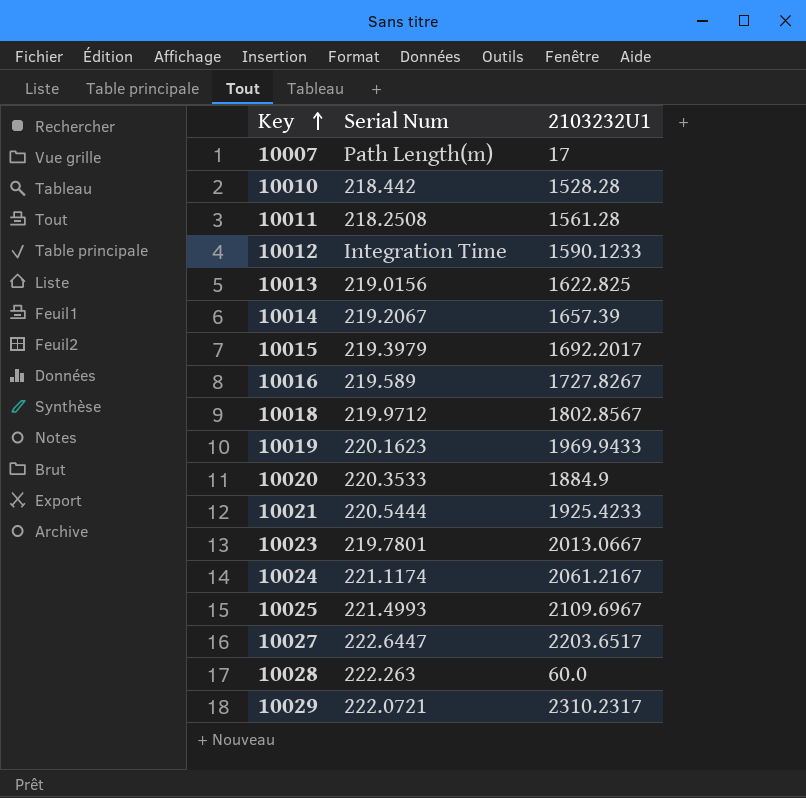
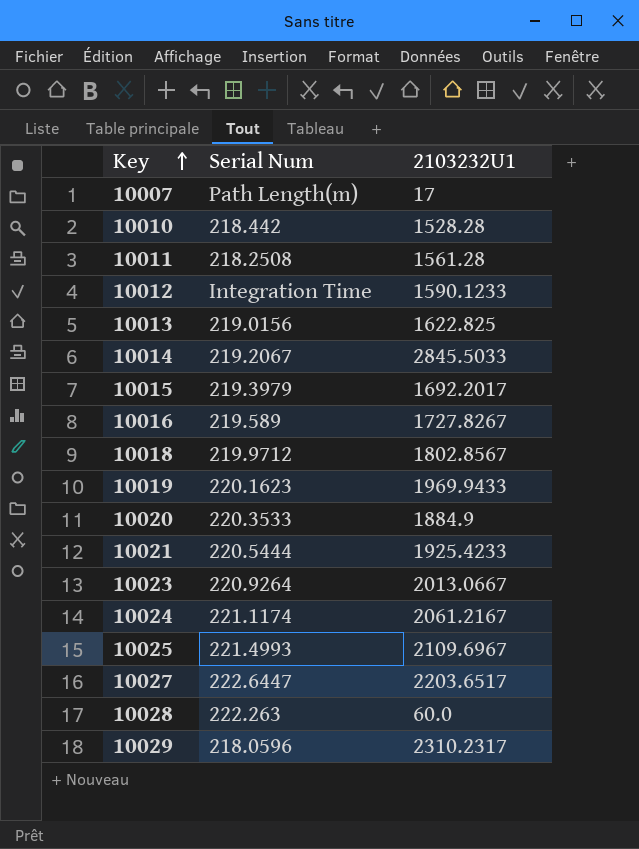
10014 | 2103232U1: 1657.39 -> 2845.5033
10023 | Serial Num: 219.7801 -> 220.9264
10029 | Serial Num: 222.0721 -> 218.0596

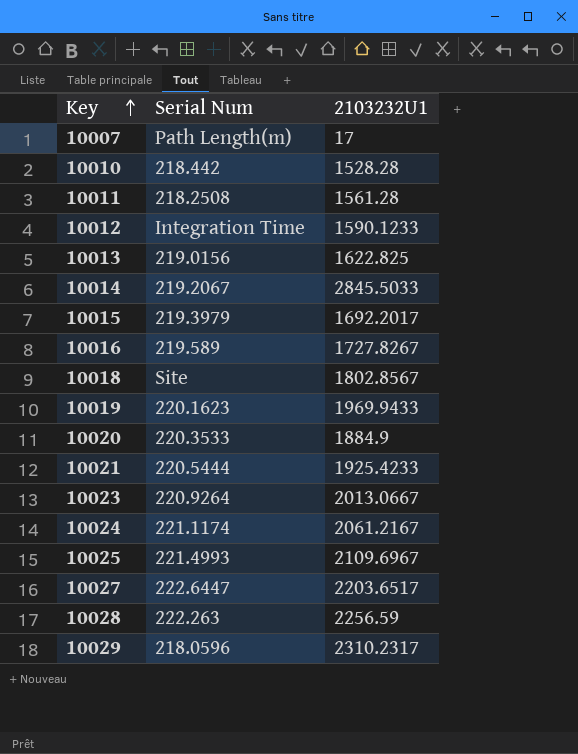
10018 | Serial Num: 219.9712 -> Site
10028 | 2103232U1: 60.0 -> 2256.59

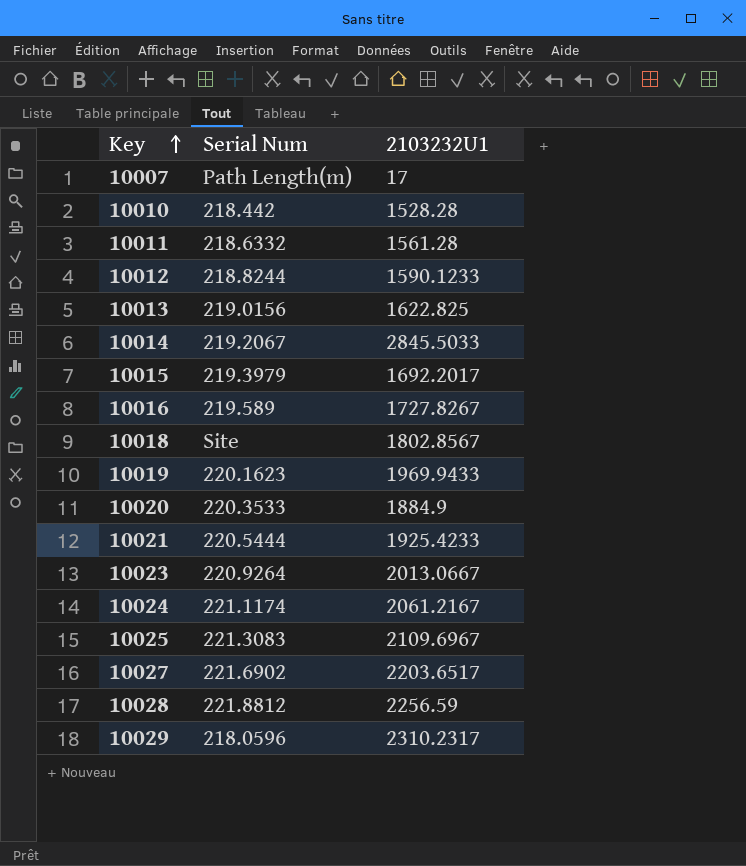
10011 | Serial Num: 218.2508 -> 218.6332
10012 | Serial Num: Integration Time -> 218.8244
10025 | Serial Num: 221.4993 -> 221.3083
10027 | Serial Num: 222.6447 -> 221.6902
10028 | Serial Num: 222.263 -> 221.8812

